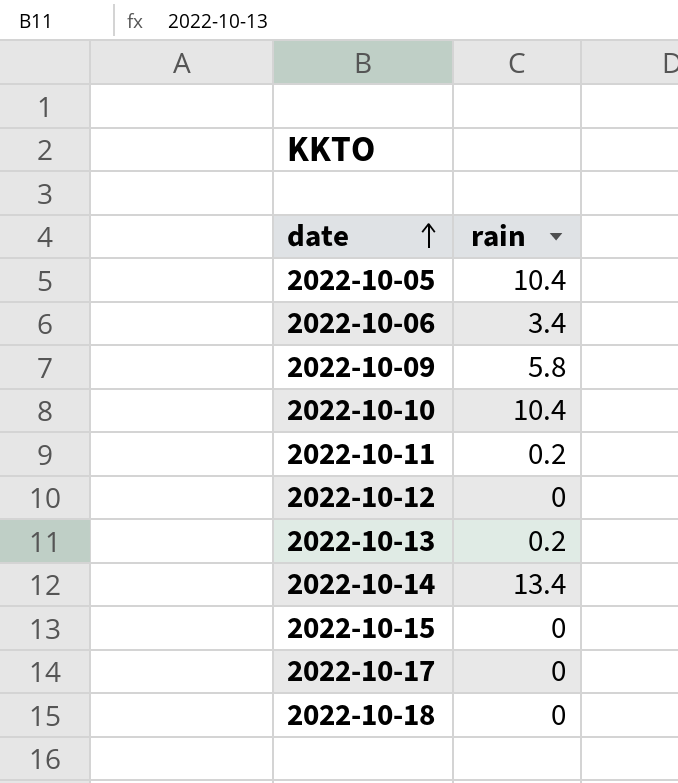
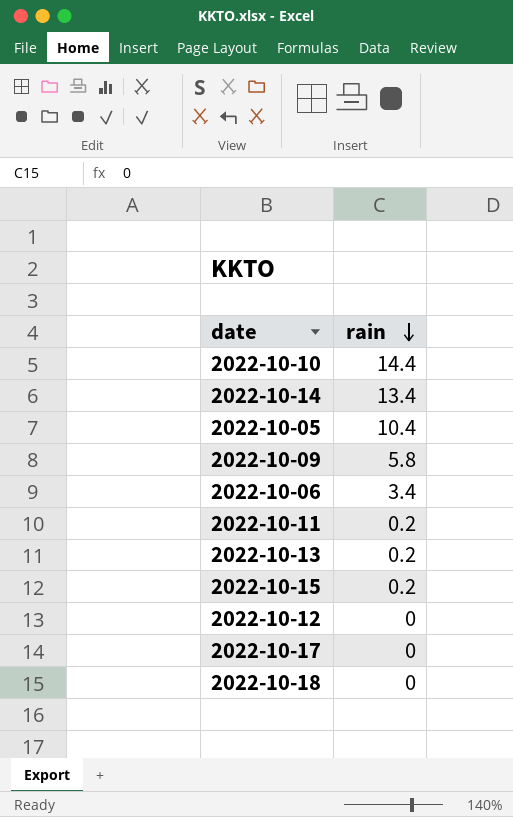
row order: date ascending -> rain descending
2022-10-10 | rain: 10.4 -> 14.4
2022-10-15 | rain: 0 -> 0.2

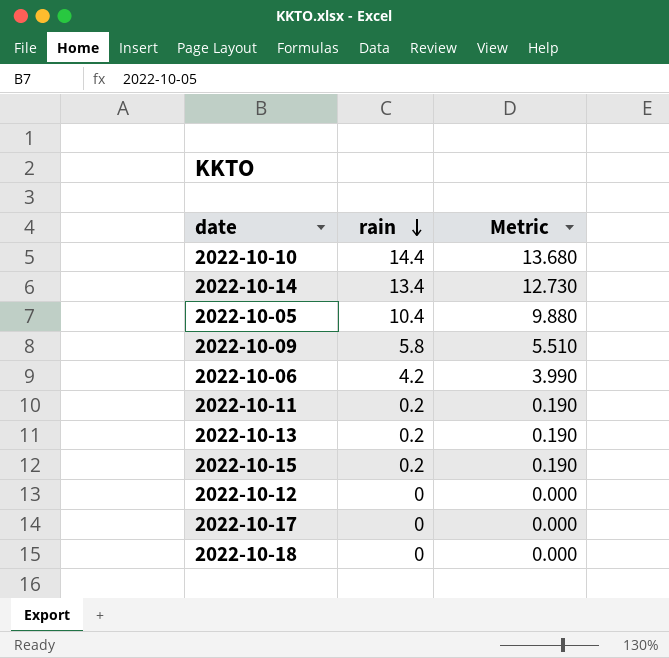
column Metric | formula: none -> [rain] * 0.95
2022-10-06 | rain: 3.4 -> 4.2

